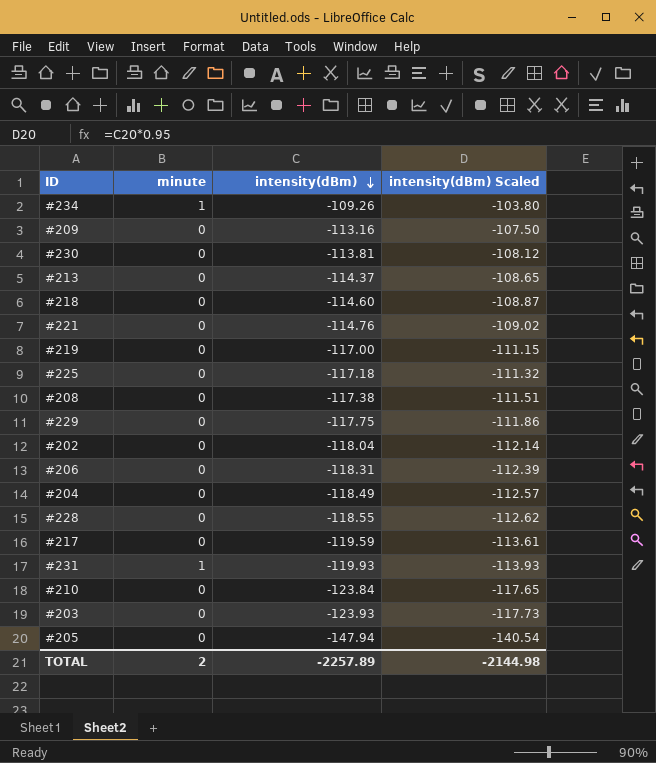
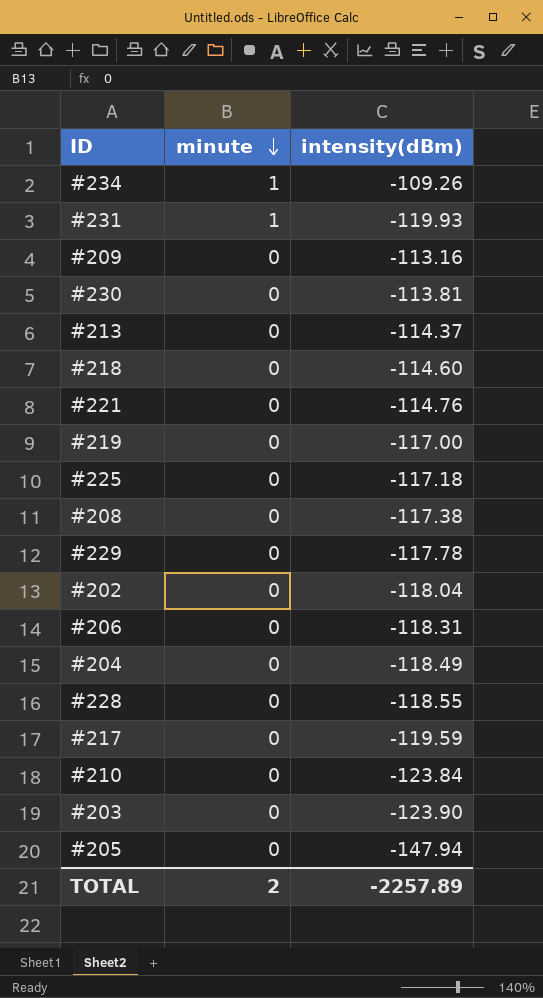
row order: intensity(dBm) descending -> minute descending
column intensity(dBm) Scaled | formula: [intensity(dBm)] * 0.95 -> none
#229 | intensity(dBm): -117.75 -> -117.78
#203 | intensity(dBm): -123.93 -> -123.90

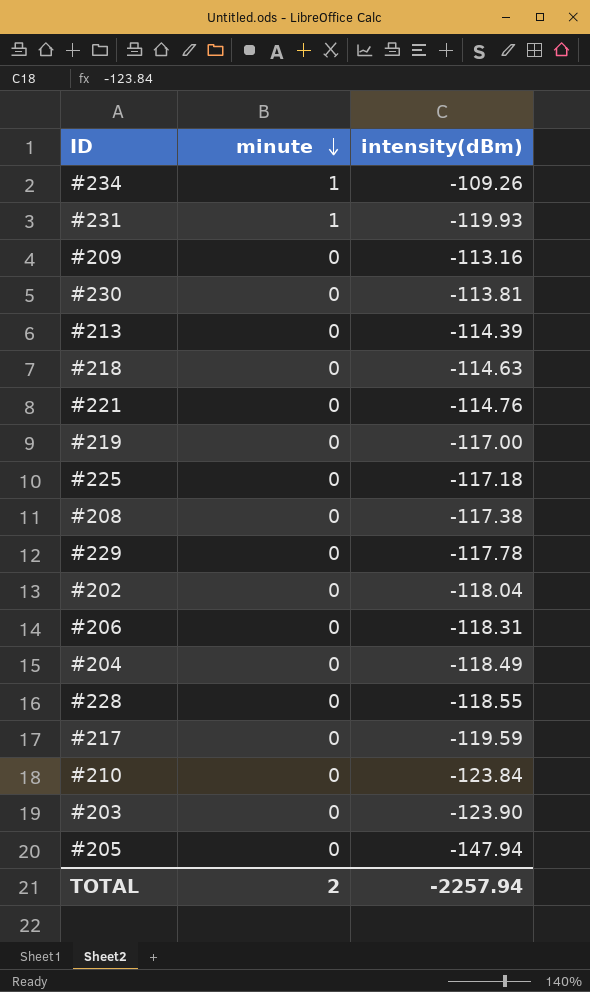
#213 | intensity(dBm): -114.37 -> -114.39
#218 | intensity(dBm): -114.60 -> -114.63
TOTAL | intensity(dBm): -2257.89 -> -2257.94

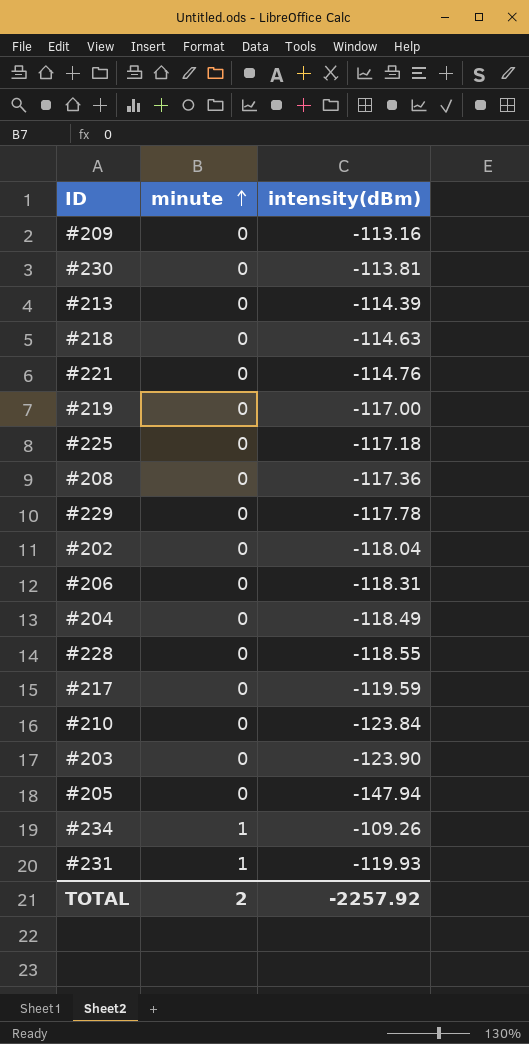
row order: minute descending -> minute ascending
#208 | intensity(dBm): -117.38 -> -117.36
TOTAL | intensity(dBm): -2257.94 -> -2257.92

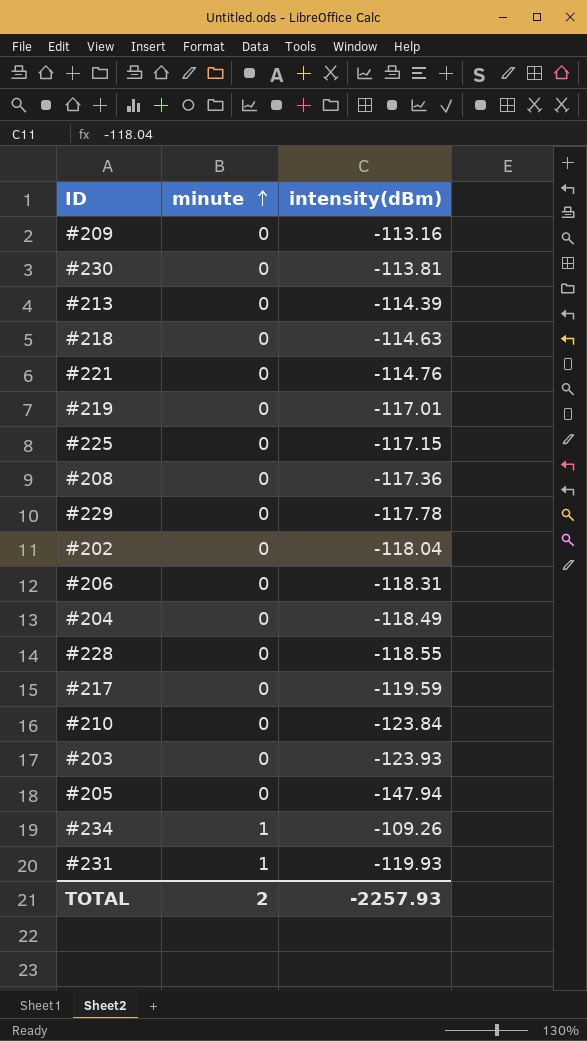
#219 | intensity(dBm): -117.00 -> -117.01
#225 | intensity(dBm): -117.18 -> -117.15
#203 | intensity(dBm): -123.90 -> -123.93
TOTAL | intensity(dBm): -2257.92 -> -2257.93

